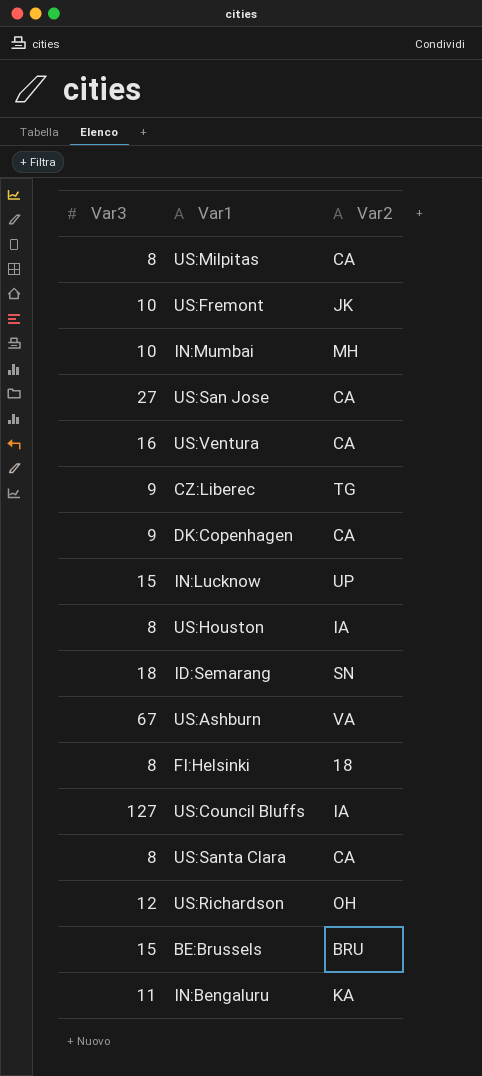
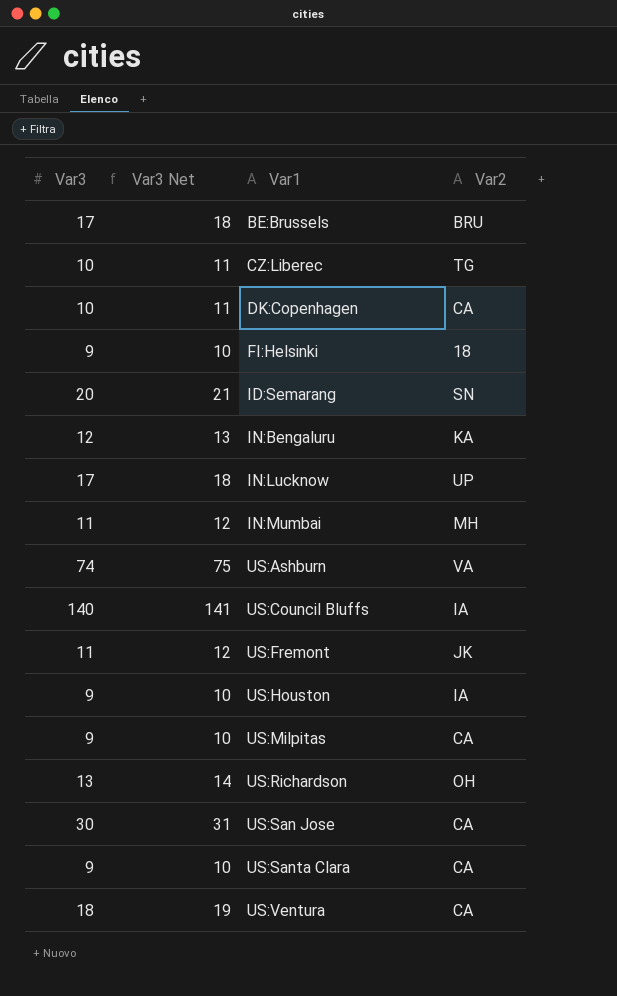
row order: none -> Var1 ascending
column Var3 Net | formula: none -> [Var3] + 1
BE:Brussels | Var3: 15 -> 17
CZ:Liberec | Var3: 9 -> 10
DK:Copenhagen | Var3: 9 -> 10
FI:Helsinki | Var3: 8 -> 9
ID:Semarang | Var3: 18 -> 20
IN:Bengaluru | Var3: 11 -> 12
IN:Lucknow | Var3: 15 -> 17
IN:Mumbai | Var3: 10 -> 11
US:Ashburn | Var3: 67 -> 74
US:Council Bluffs | Var3: 127 -> 140
US:Fremont | Var3: 10 -> 11
US:Houston | Var3: 8 -> 9
US:Milpitas | Var3: 8 -> 9
US:Richardson | Var3: 12 -> 13
US:San Jose | Var3: 27 -> 30
US:Santa Clara | Var3: 8 -> 9
US:Ventura | Var3: 16 -> 18

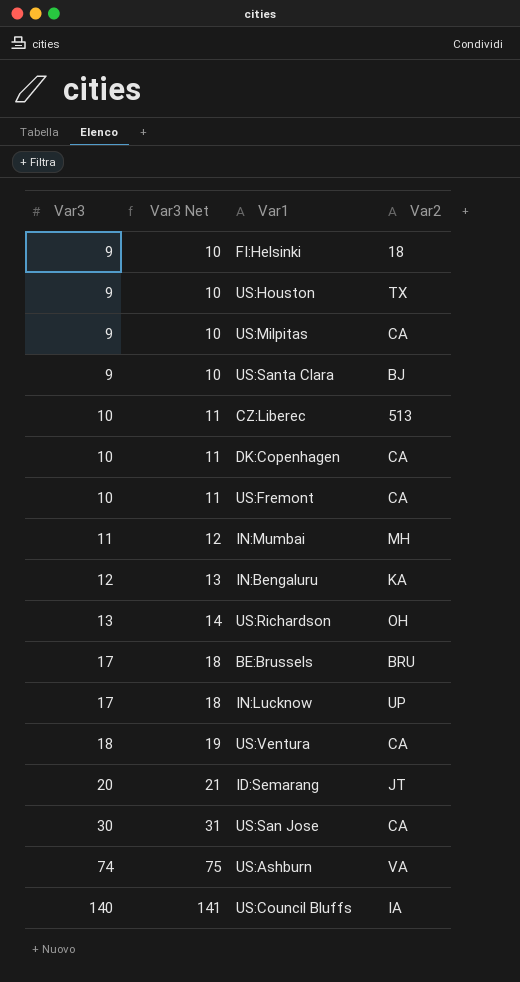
row order: Var1 ascending -> Var3 ascending
US:Houston | Var2: IA -> TX
US:Santa Clara | Var2: CA -> BJ
CZ:Liberec | Var2: TG -> 513
US:Fremont | Var3: 11 -> 10
US:Fremont | Var3 Net: 12 -> 11
US:Fremont | Var2: JK -> CA
ID:Semarang | Var2: SN -> JT

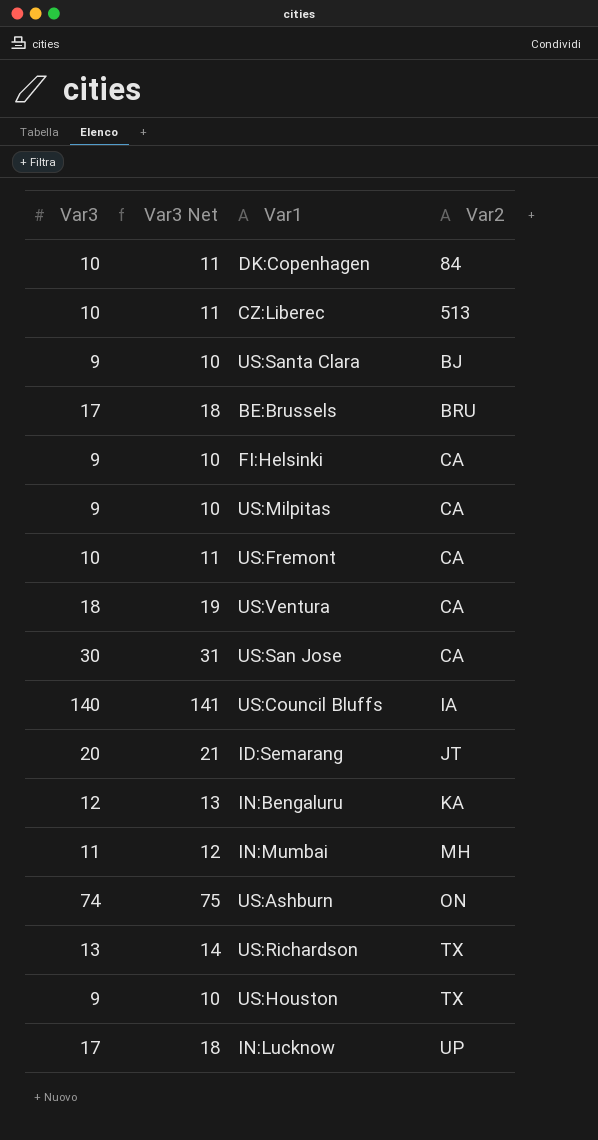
row order: Var3 ascending -> Var2 ascending
DK:Copenhagen | Var2: CA -> 84
FI:Helsinki | Var2: 18 -> CA
US:Ashburn | Var2: VA -> ON
US:Richardson | Var2: OH -> TX

